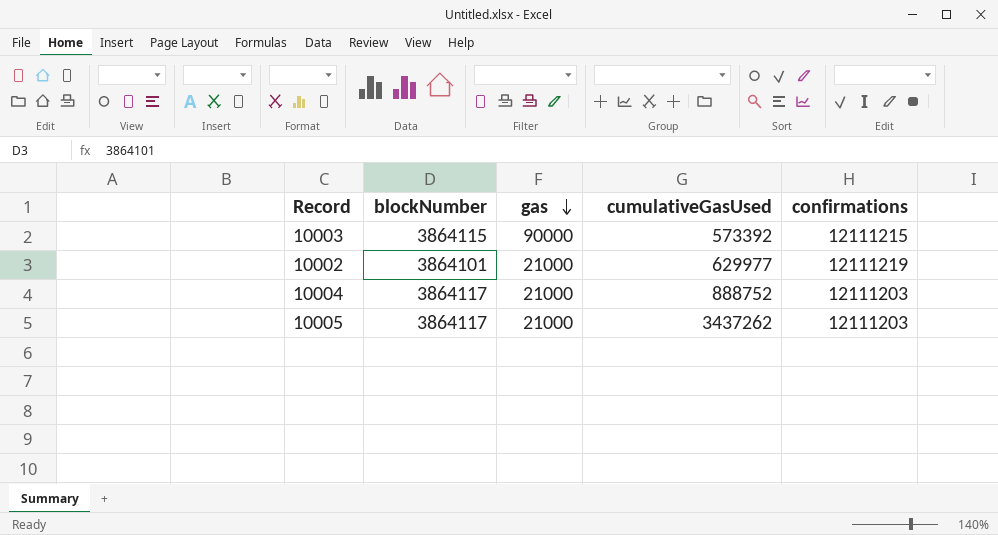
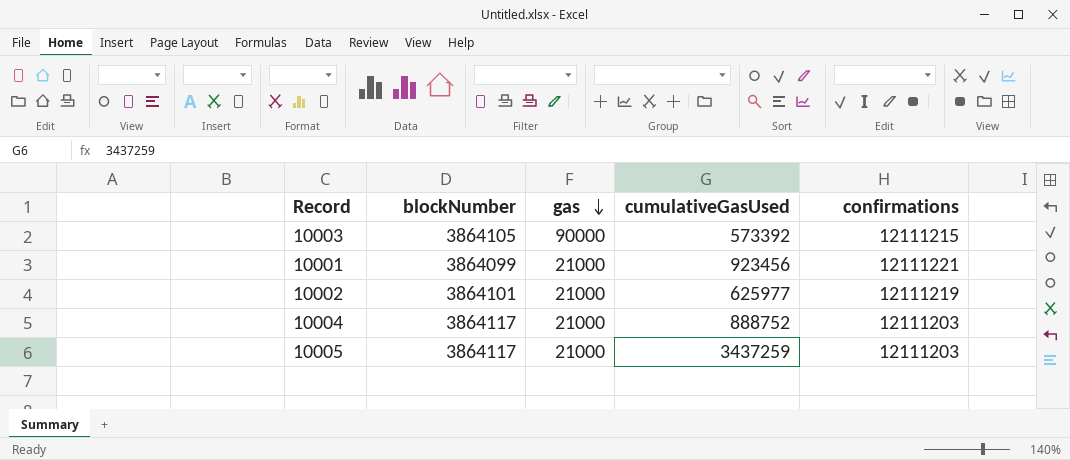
10003 | blockNumber: 3864115 -> 3864105
row 10001: none -> 3864099 | 21000 | 923456 | 12111221
10002 | cumulativeGasUsed: 629977 -> 625977
10005 | cumulativeGasUsed: 3437262 -> 3437259

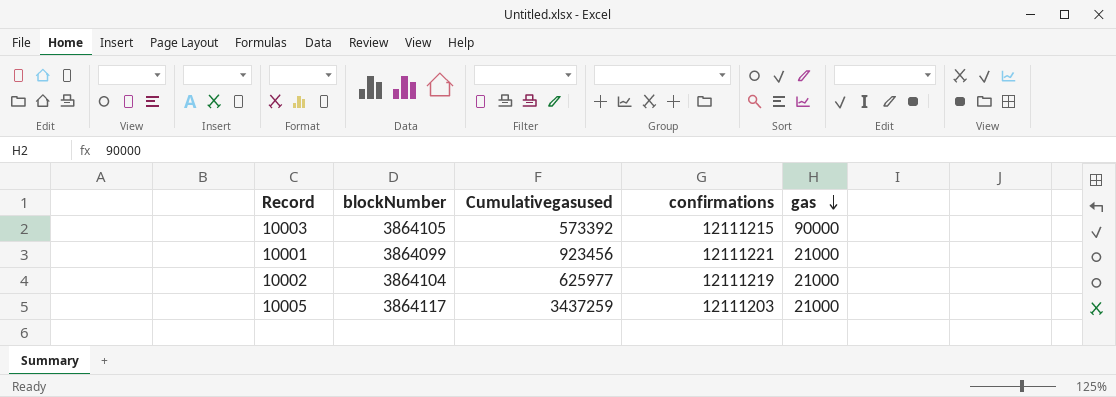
column name: cumulativeGasUsed -> Cumulativegasused
column gas | position: 3 -> 5
row 10004: 3864117 | 21000 | 888752 | 12111203 -> none
10002 | blockNumber: 3864101 -> 3864104

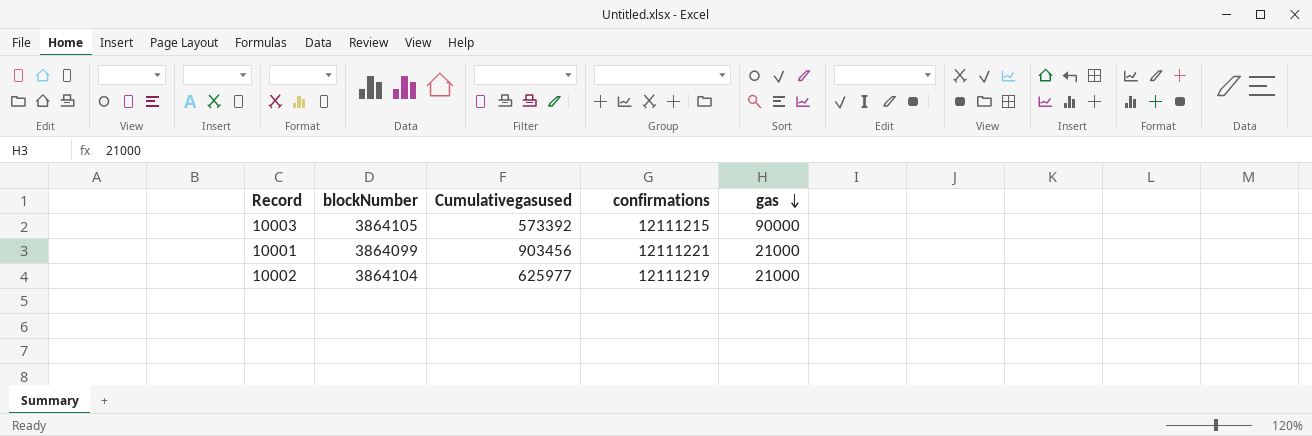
row 10005: 3864117 | 3437259 | 12111203 | 21000 -> none
10001 | Cumulativegasused: 923456 -> 903456

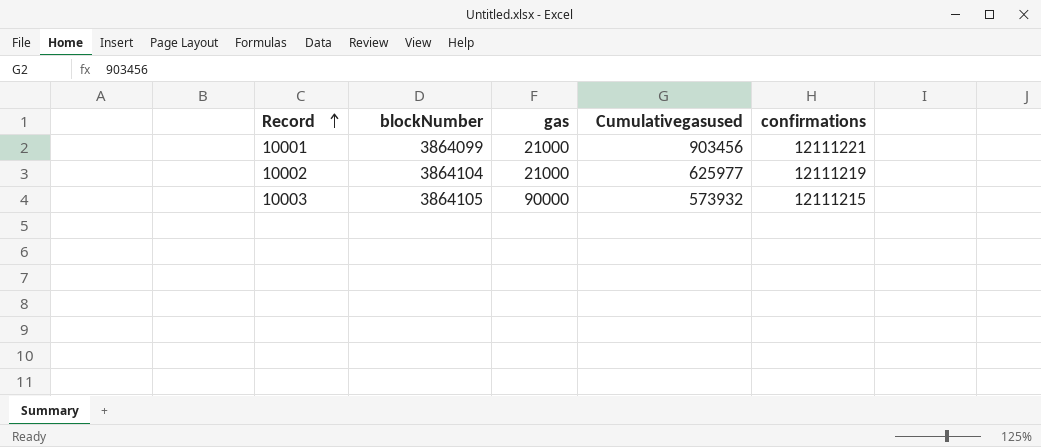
row order: gas descending -> Record ascending
column gas | position: 5 -> 3
10003 | Cumulativegasused: 573392 -> 573932

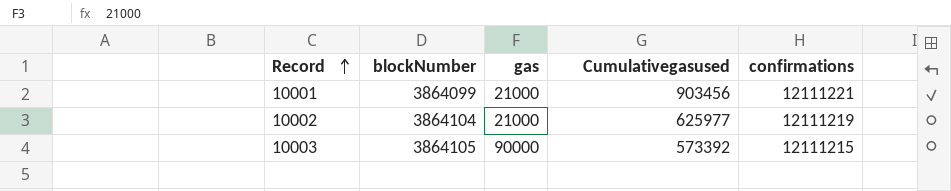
10003 | Cumulativegasused: 573932 -> 573392

